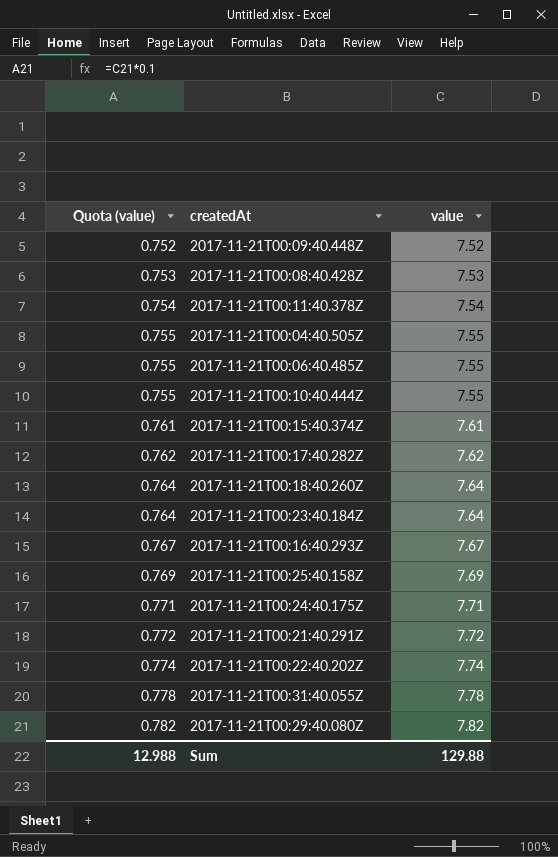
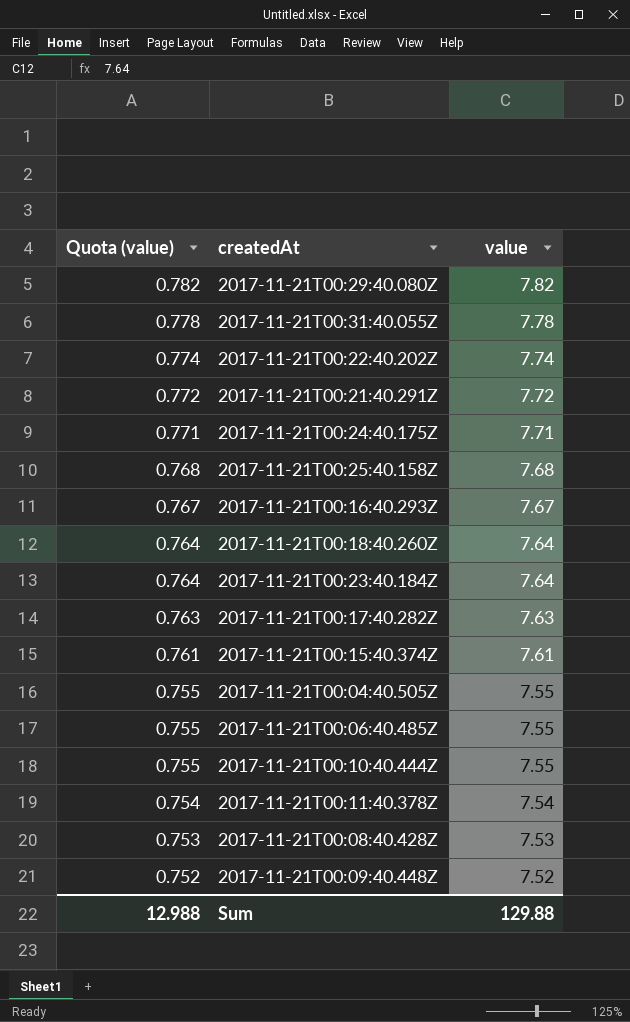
row order: Quota (value) ascending -> Quota (value) descending
2017-11-21T00:25:40.158Z | Quota (value): 0.769 -> 0.768
2017-11-21T00:25:40.158Z | value: 7.69 -> 7.68
2017-11-21T00:17:40.282Z | Quota (value): 0.762 -> 0.763
2017-11-21T00:17:40.282Z | value: 7.62 -> 7.63

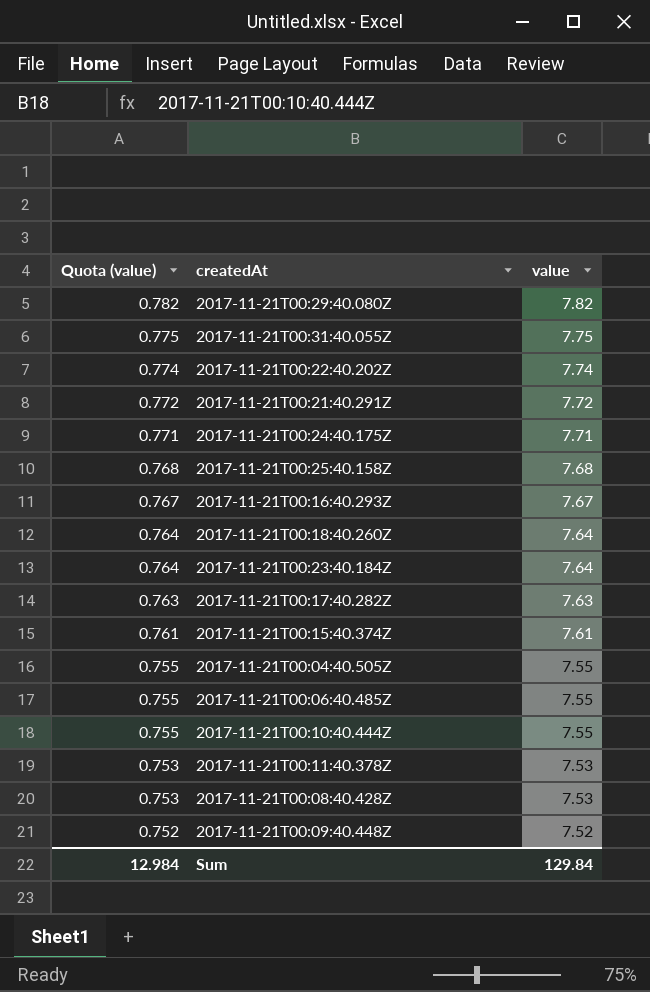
2017-11-21T00:31:40.055Z | Quota (value): 0.778 -> 0.775
2017-11-21T00:31:40.055Z | value: 7.78 -> 7.75
2017-11-21T00:11:40.378Z | Quota (value): 0.754 -> 0.753
2017-11-21T00:11:40.378Z | value: 7.54 -> 7.53
Sum | Quota (value): 12.988 -> 12.984
Sum | value: 129.88 -> 129.84

